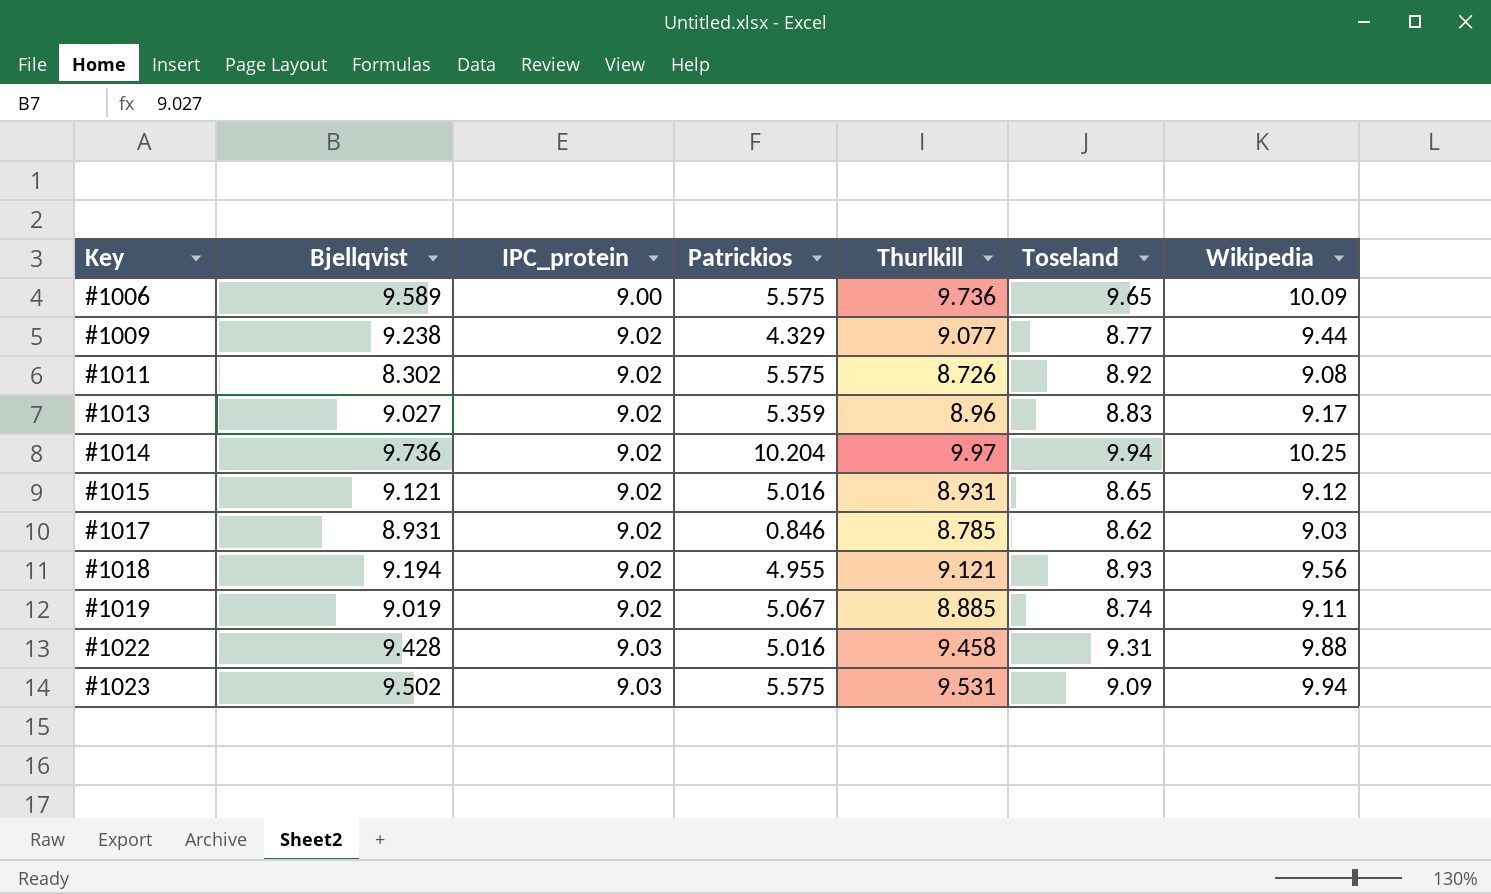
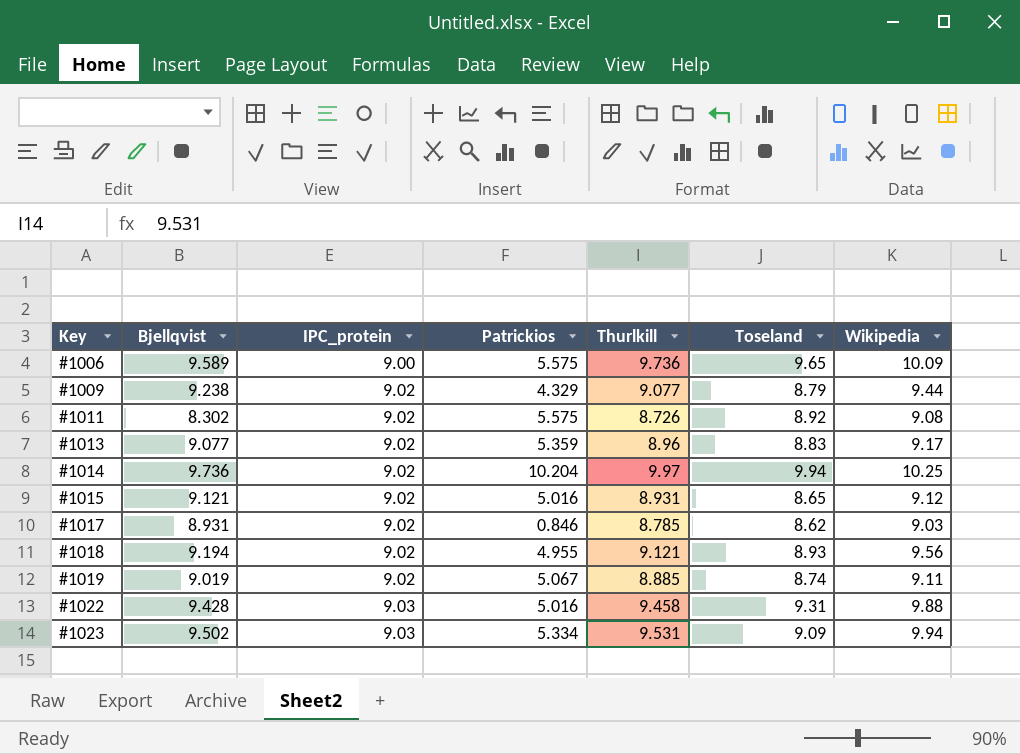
#1009 | Toseland: 8.77 -> 8.79
#1013 | Bjellqvist: 9.027 -> 9.077
#1023 | Patrickios: 5.575 -> 5.334

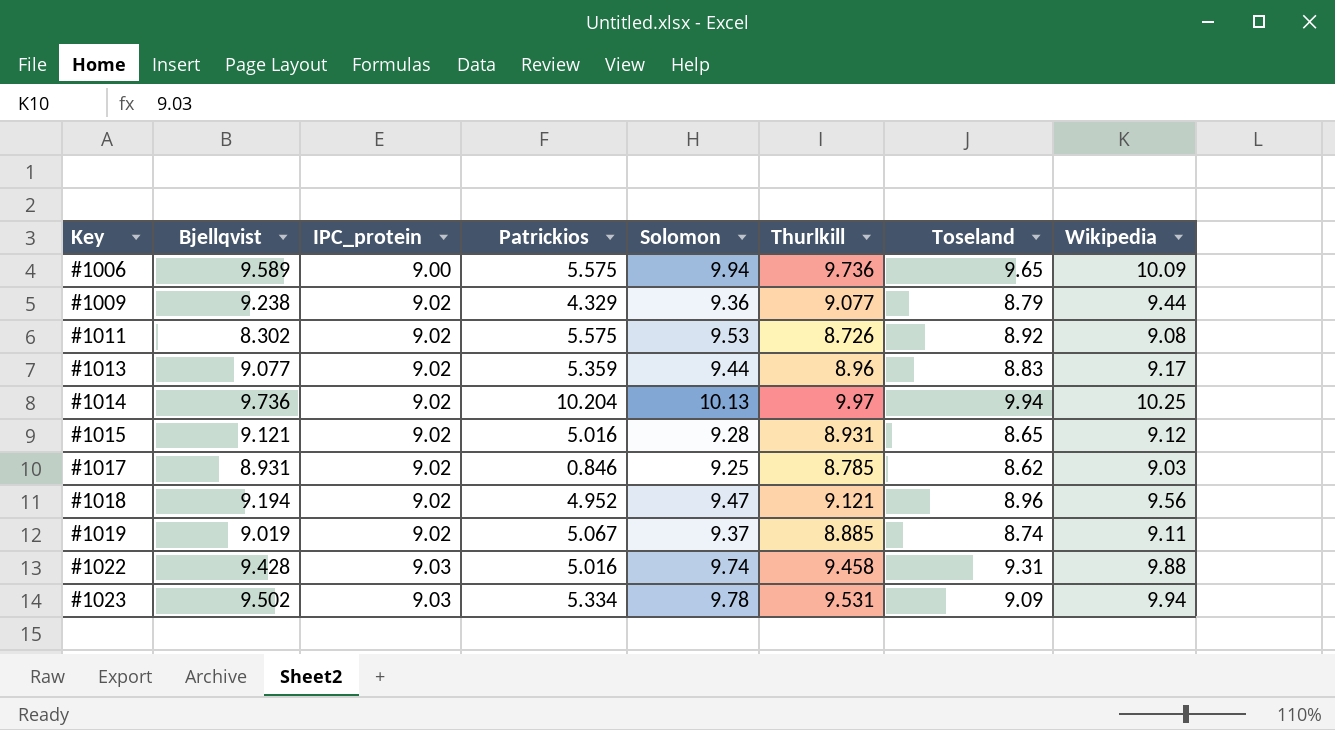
column Solomon | position: none -> 5
#1018 | Patrickios: 4.955 -> 4.952
#1018 | Toseland: 8.93 -> 8.96

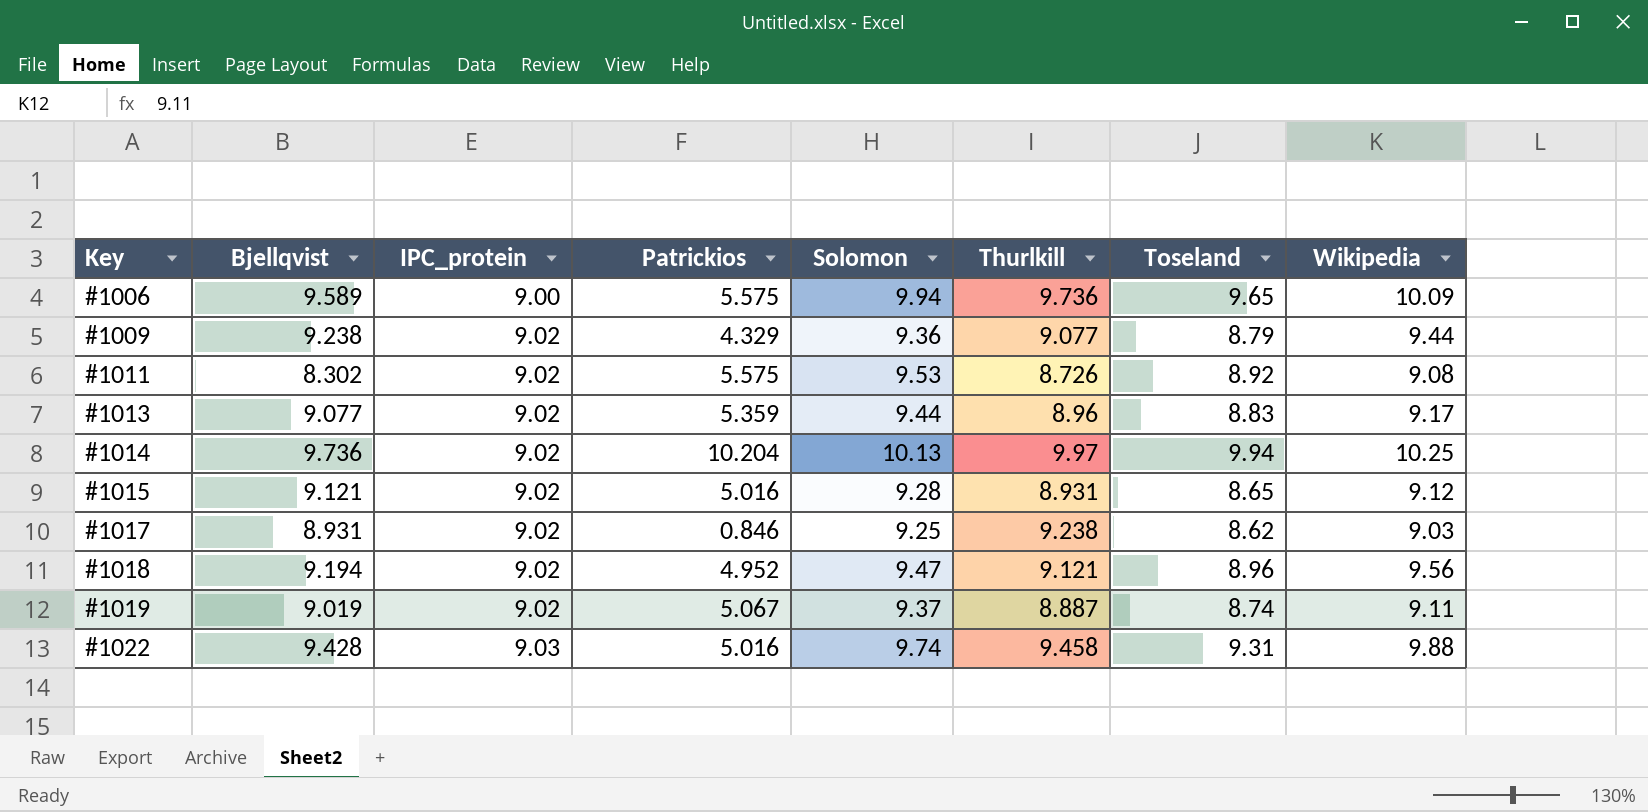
row #1023: 9.502 | 9.03 | 5.334 | 9.78 | 9.531 | 9.09 | 9.94 -> none
#1017 | Thurlkill: 8.785 -> 9.238
#1019 | Thurlkill: 8.885 -> 8.887

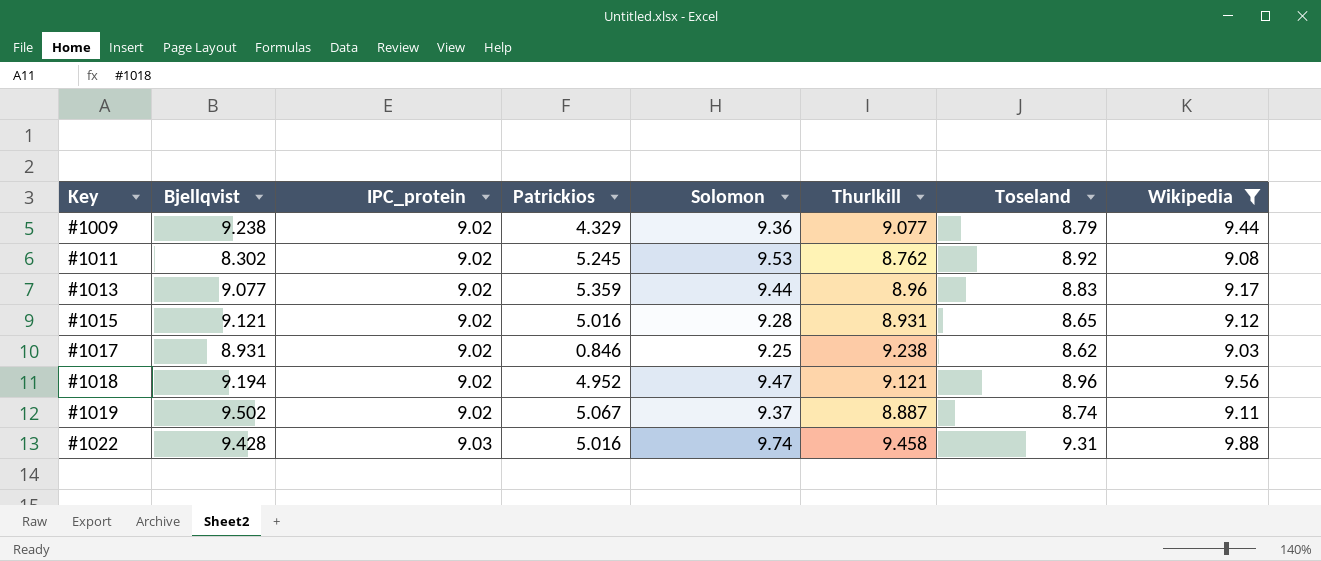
filter: none -> Wikipedia <= 9.88
#1011 | Patrickios: 5.575 -> 5.245
#1011 | Thurlkill: 8.726 -> 8.762
#1019 | Bjellqvist: 9.019 -> 9.502

